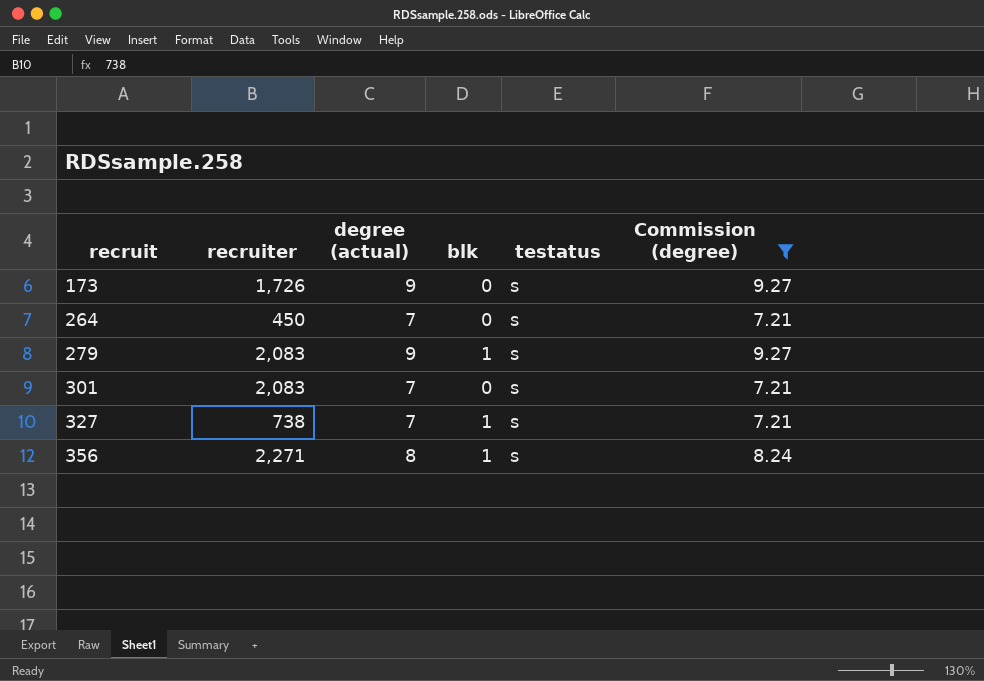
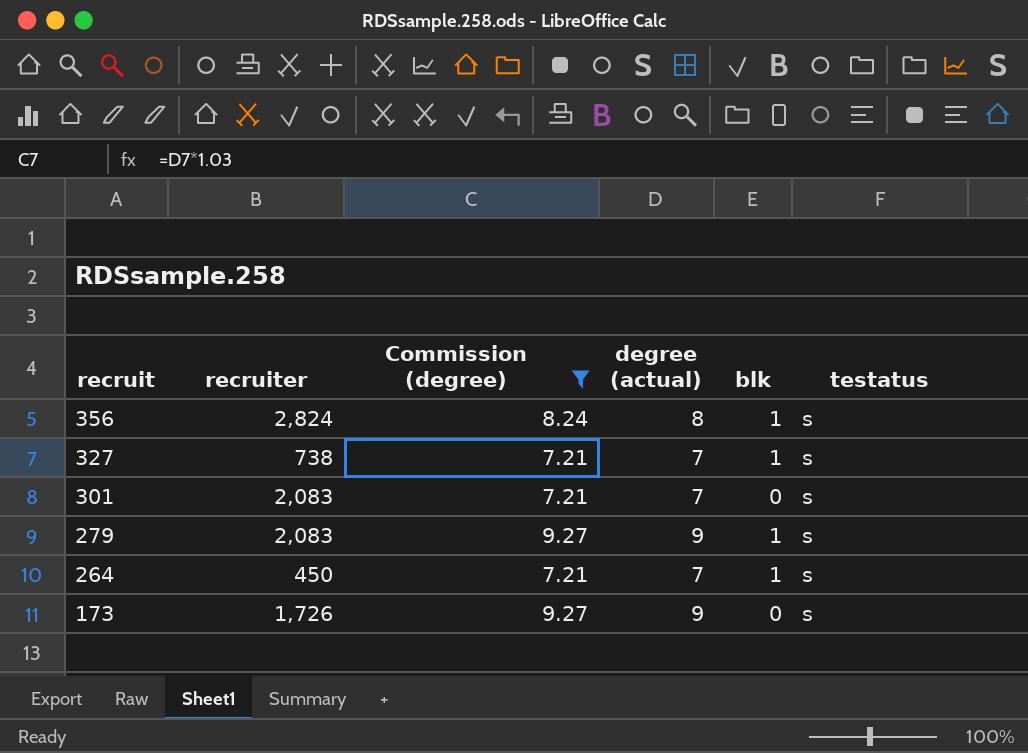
row order: recruit ascending -> recruit descending
column Commission (degree) | position: 6 -> 3
356 | recruiter: 2,271 -> 2,824
264 | blk: 0 -> 1

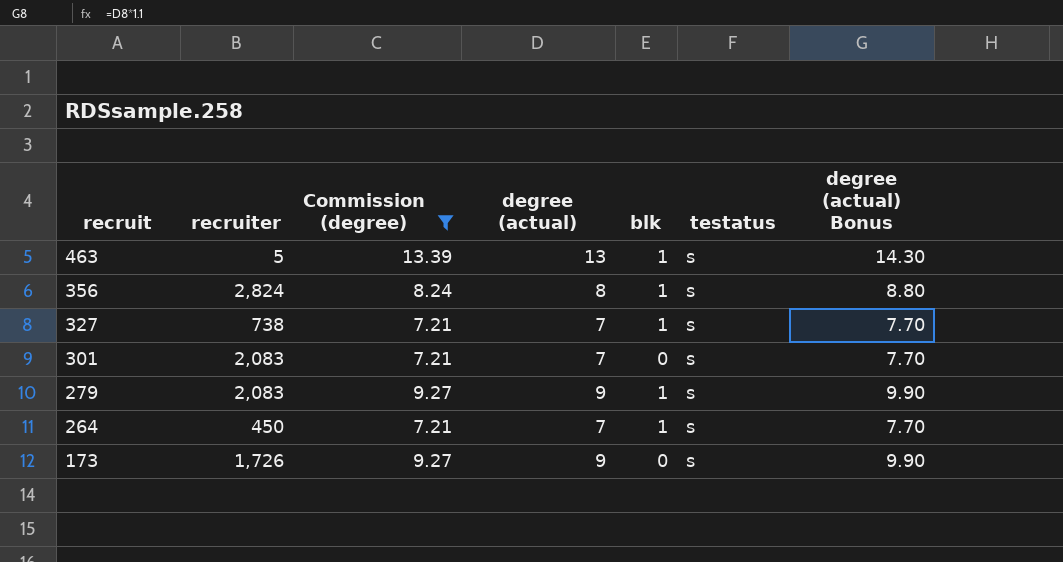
column degree (actual) Bonus | formula: none -> [degree (actual)] * 1.1
row 463: none -> 5 | 13.39 | 13 | 1 | s | 14.30

